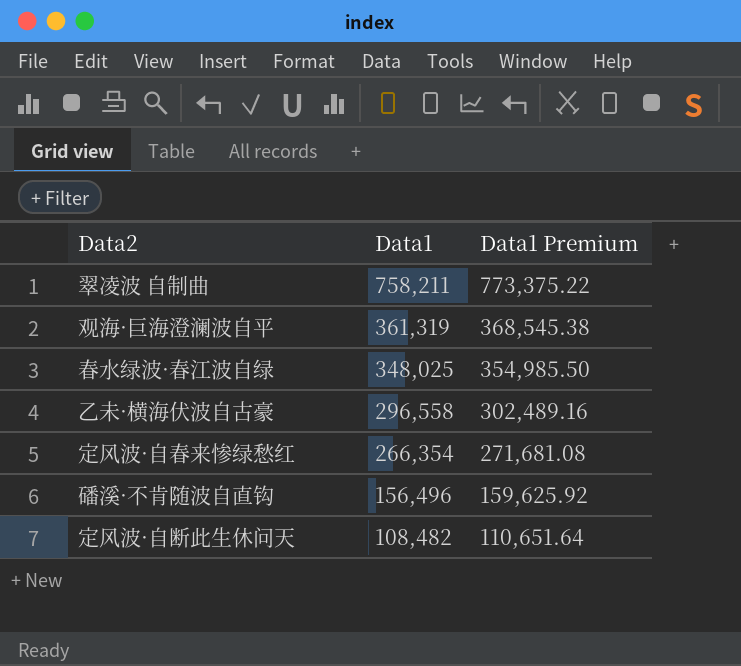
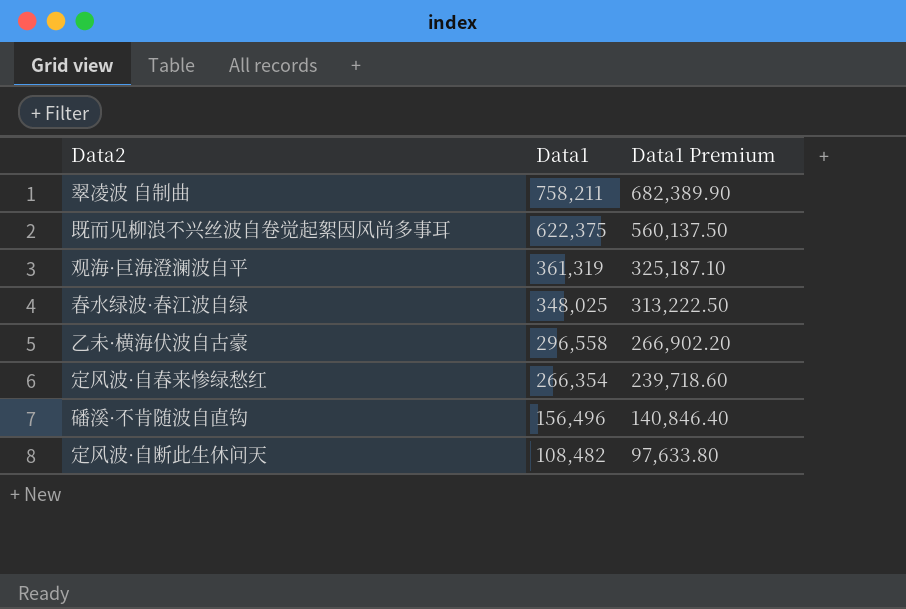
column Data1 Premium | formula: [Data1] * 1.02 -> [Data1] * 0.9
row 既而见柳浪不兴丝波自卷觉起絮因风尚多事耳: none -> 622,375 | 560,137.50

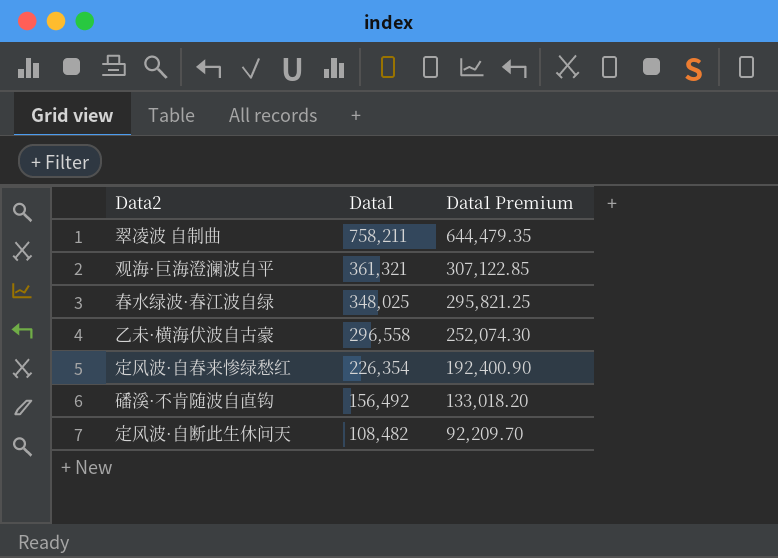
column Data1 Premium | formula: [Data1] * 0.9 -> [Data1] * 0.85
row 既而见柳浪不兴丝波自卷觉起絮因风尚多事耳: 622,375 | 560,137.50 -> none
观海·巨海澄澜波自平 | Data1: 361,319 -> 361,321
定风波·自春来惨绿愁红 | Data1: 266,354 -> 226,354
磻溪·不肯随波自直钩 | Data1: 156,496 -> 156,492

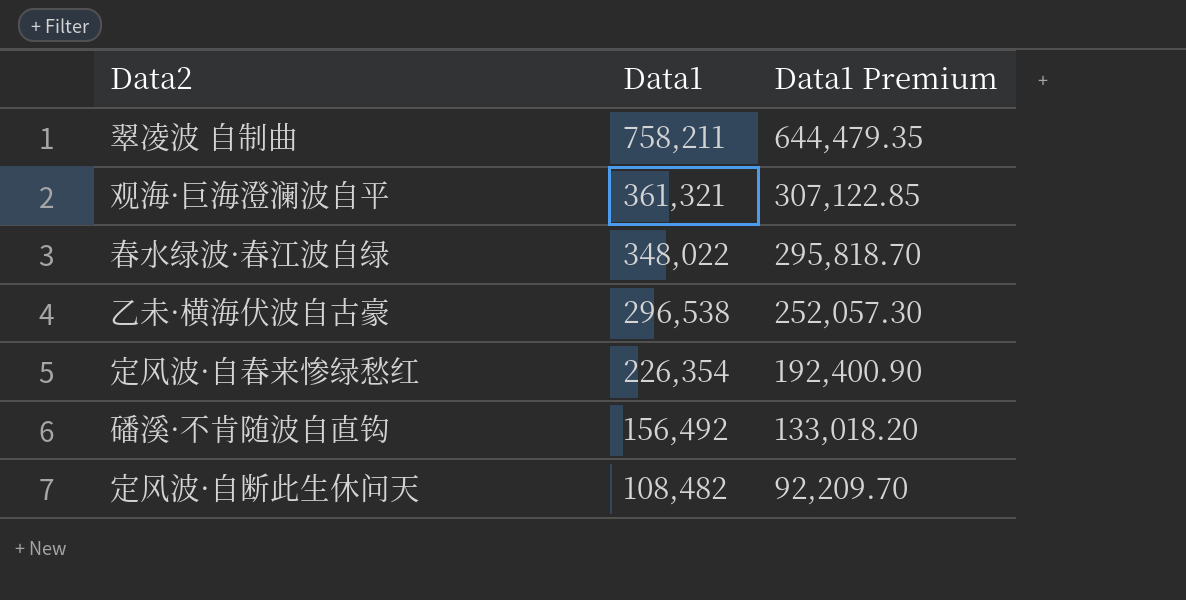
春水绿波·春江波自绿 | Data1: 348,025 -> 348,022
春水绿波·春江波自绿 | Data1 Premium: 295,821.25 -> 295,818.70
乙未·横海伏波自古豪 | Data1: 296,558 -> 296,538
乙未·横海伏波自古豪 | Data1 Premium: 252,074.30 -> 252,057.30

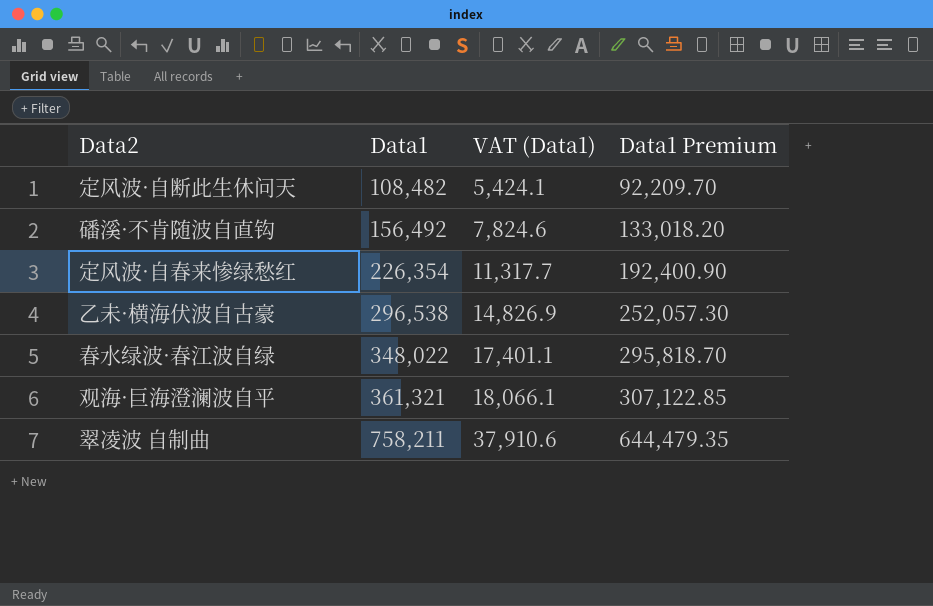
row order: Data1 descending -> Data1 ascending
column VAT (Data1) | formula: none -> [Data1] * 0.05

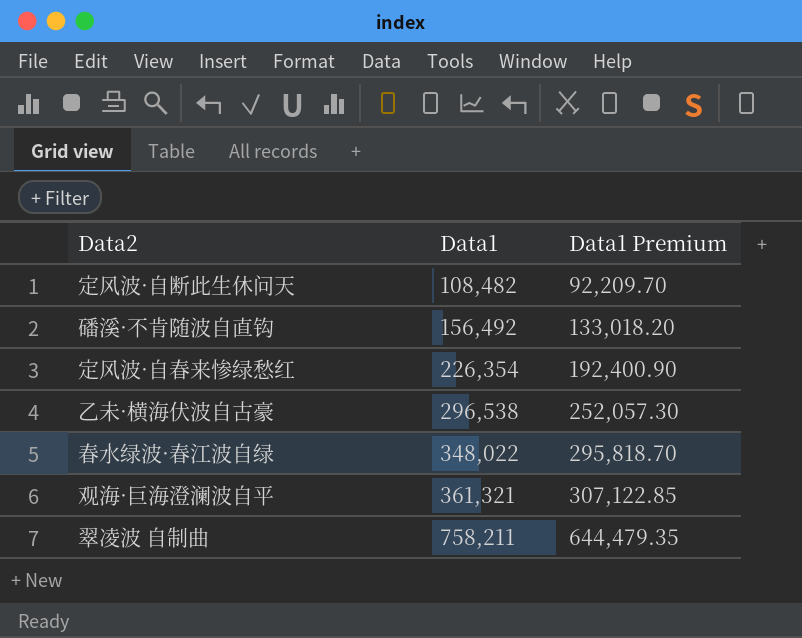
column VAT (Data1) | formula: [Data1] * 0.05 -> none

